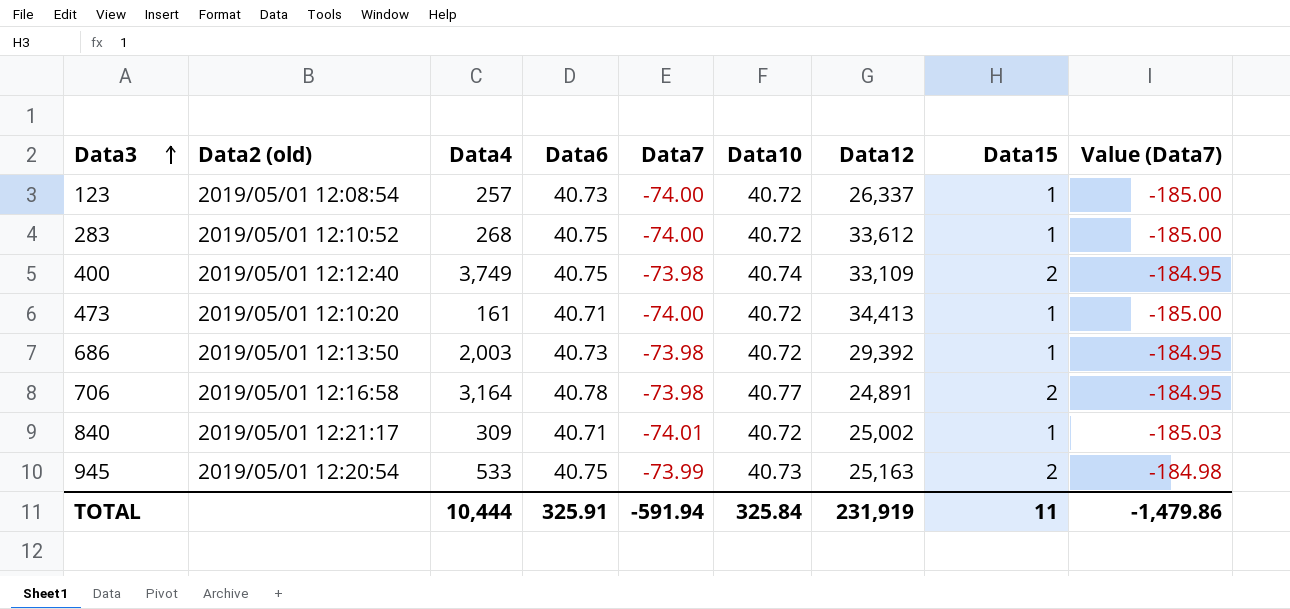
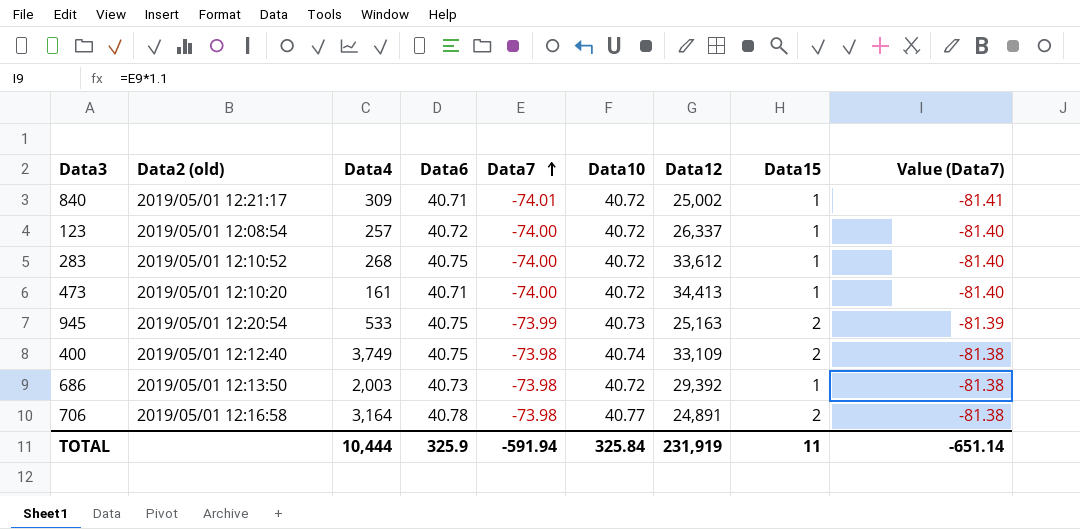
row order: Data3 ascending -> Data7 ascending
column Value (Data7) | formula: [Data7] * 2.5 -> [Data7] * 1.1
123 | Data6: 40.73 -> 40.72
TOTAL | Data6: 325.91 -> 325.9
TOTAL | Value (Data7): -1,479.86 -> -651.14

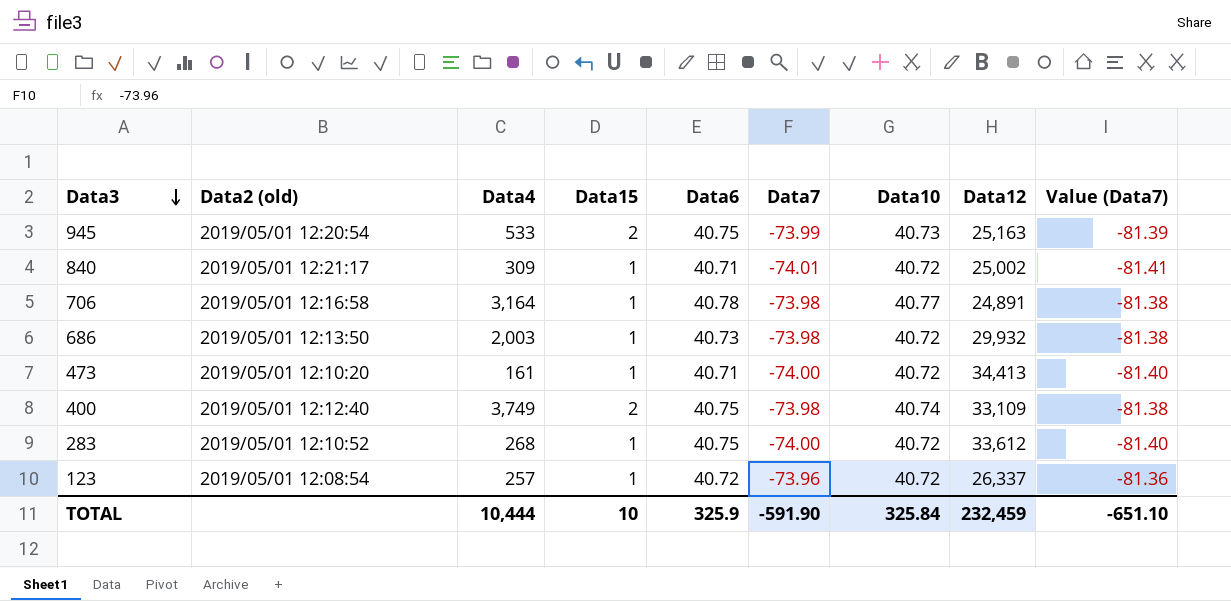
row order: Data7 ascending -> Data3 descending
column Data15 | position: 8 -> 4
706 | Data15: 2 -> 1
686 | Data12: 29,392 -> 29,932
123 | Data7: -74.00 -> -73.96
123 | Value (Data7): -81.40 -> -81.36
TOTAL | Data15: 11 -> 10
TOTAL | Data7: -591.94 -> -591.90
TOTAL | Data12: 231,919 -> 232,459
TOTAL | Value (Data7): -651.14 -> -651.10

